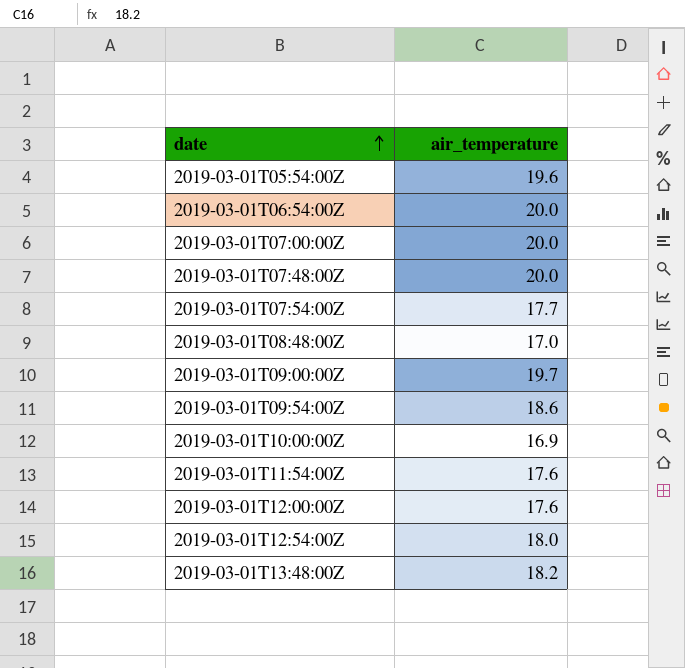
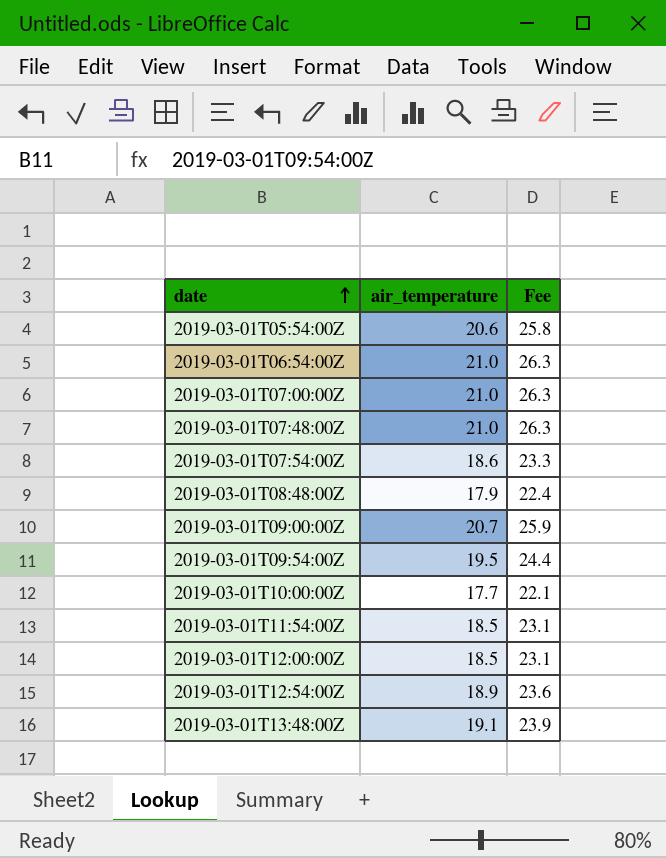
column Fee | formula: none -> [air_temperature] * 1.25
2019-03-01T05:54:00Z | air_temperature: 19.6 -> 20.6
2019-03-01T06:54:00Z | air_temperature: 20.0 -> 21.0
2019-03-01T07:00:00Z | air_temperature: 20.0 -> 21.0
2019-03-01T07:48:00Z | air_temperature: 20.0 -> 21.0
2019-03-01T07:54:00Z | air_temperature: 17.7 -> 18.6
2019-03-01T08:48:00Z | air_temperature: 17.0 -> 17.9
2019-03-01T09:00:00Z | air_temperature: 19.7 -> 20.7
2019-03-01T09:54:00Z | air_temperature: 18.6 -> 19.5
2019-03-01T10:00:00Z | air_temperature: 16.9 -> 17.7
2019-03-01T11:54:00Z | air_temperature: 17.6 -> 18.5
2019-03-01T12:00:00Z | air_temperature: 17.6 -> 18.5
2019-03-01T12:54:00Z | air_temperature: 18.0 -> 18.9
2019-03-01T13:48:00Z | air_temperature: 18.2 -> 19.1

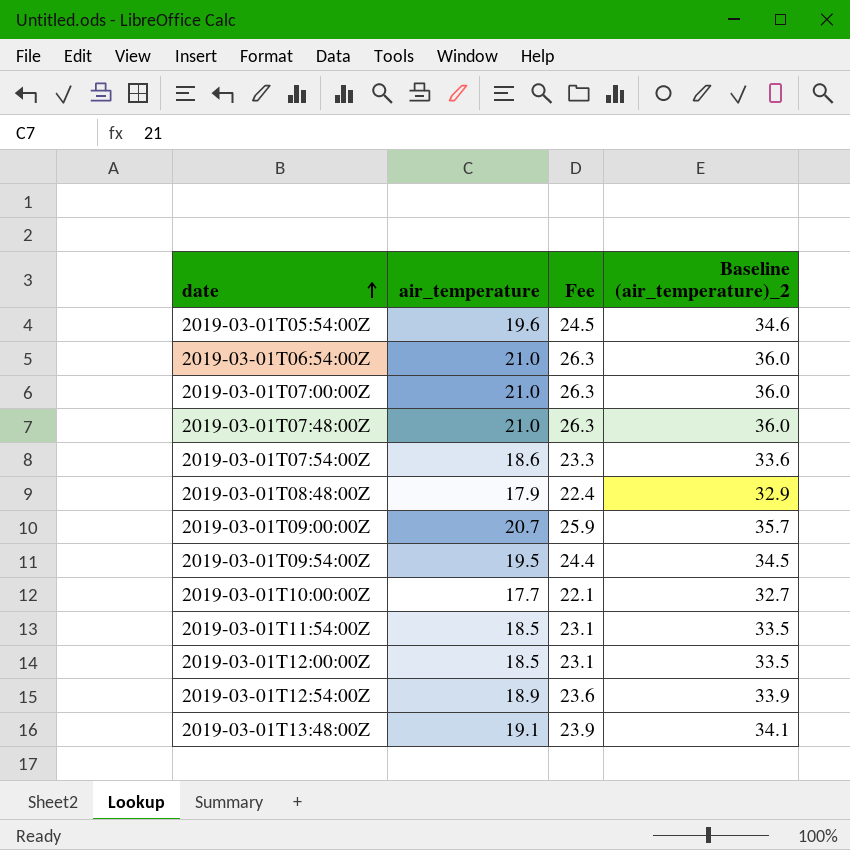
column Baseline (air_temperature)_2 | formula: none -> [air_temperature] + 15
2019-03-01T05:54:00Z | air_temperature: 20.6 -> 19.6
2019-03-01T05:54:00Z | Fee: 25.8 -> 24.5

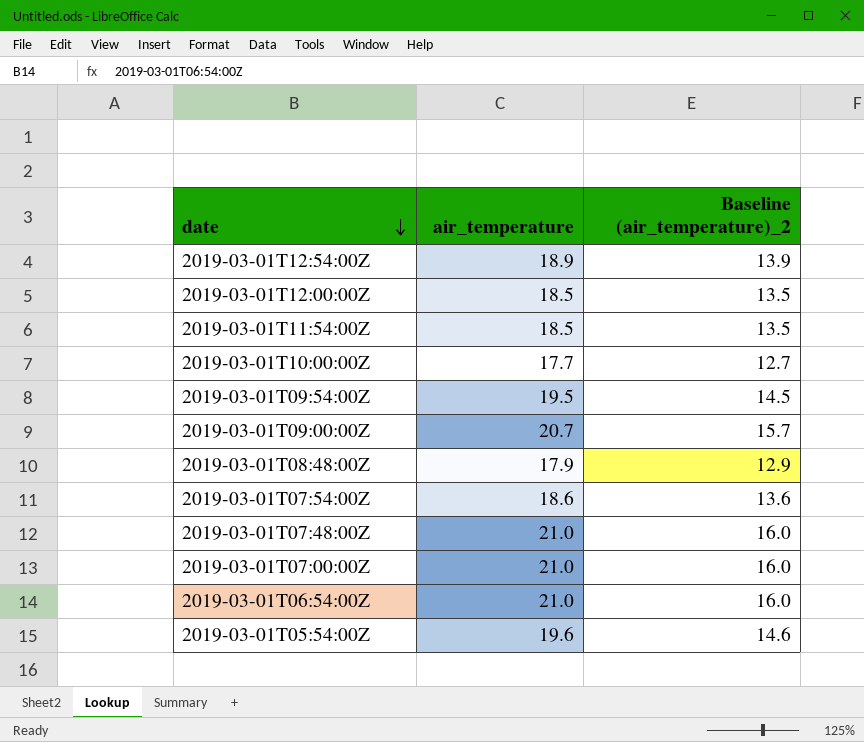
row order: date ascending -> date descending
column Fee | formula: [air_temperature] * 1.25 -> none
column Baseline (air_temperature)_2 | formula: [air_temperature] + 15 -> [air_temperature] - 5
row 2019-03-01T13:48:00Z: 19.1 | 23.9 | 34.1 -> none

